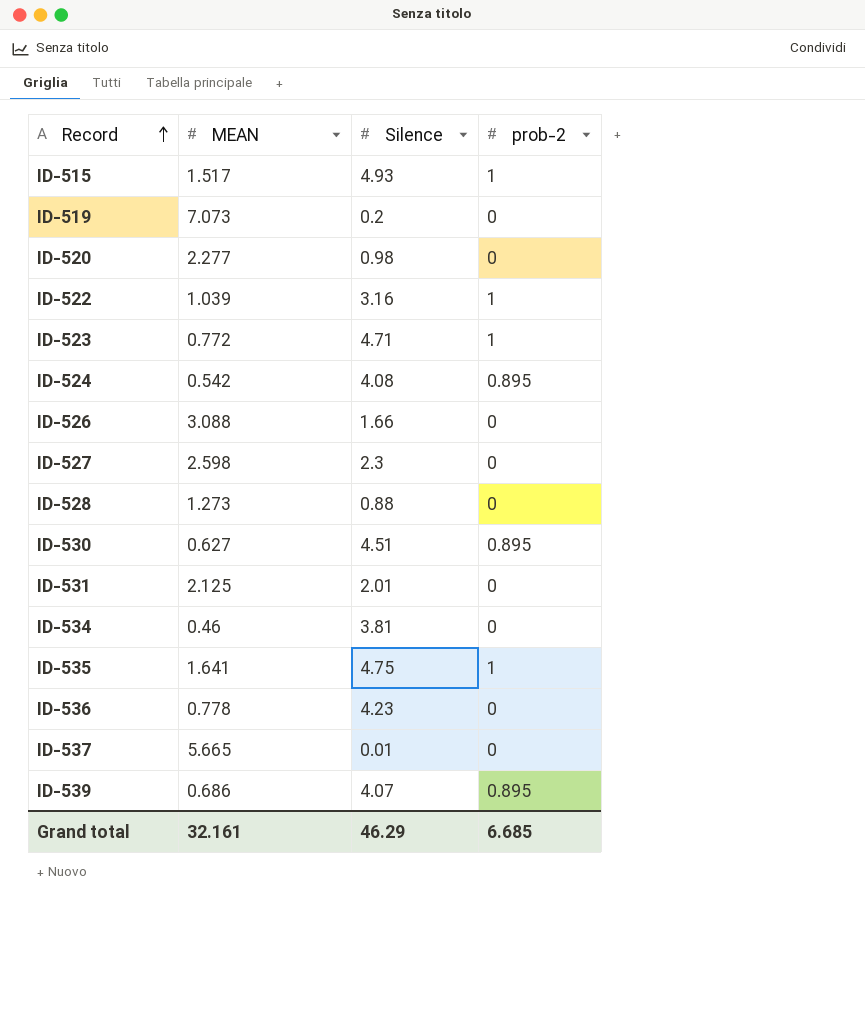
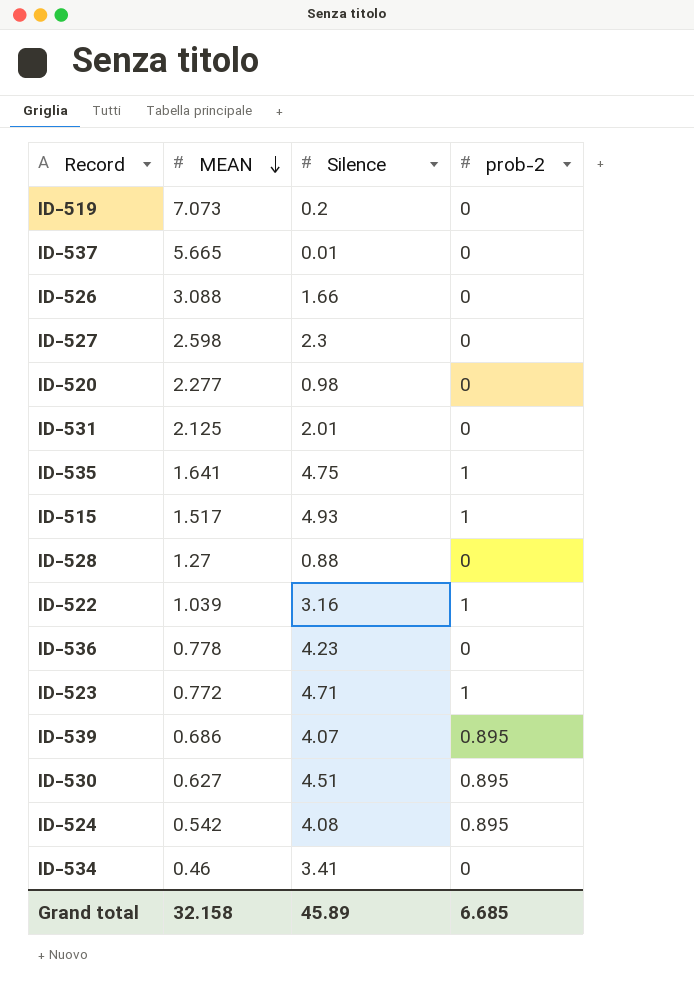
row order: Record ascending -> MEAN descending
ID-528 | MEAN: 1.273 -> 1.27
ID-534 | Silence: 3.81 -> 3.41
Grand total | MEAN: 32.161 -> 32.158
Grand total | Silence: 46.29 -> 45.89

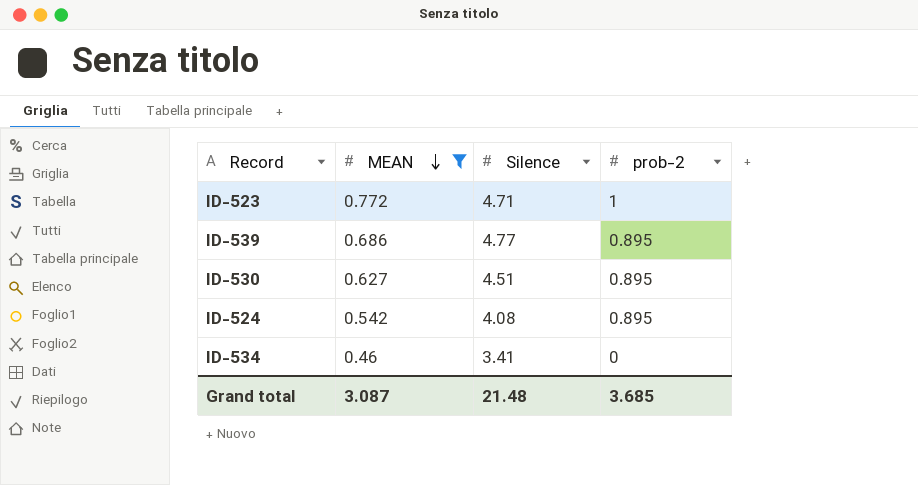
filter: none -> MEAN <= 0.772
ID-539 | Silence: 4.07 -> 4.77
Grand total | MEAN: 32.158 -> 3.087
Grand total | Silence: 45.89 -> 21.48
Grand total | prob-2: 6.685 -> 3.685

